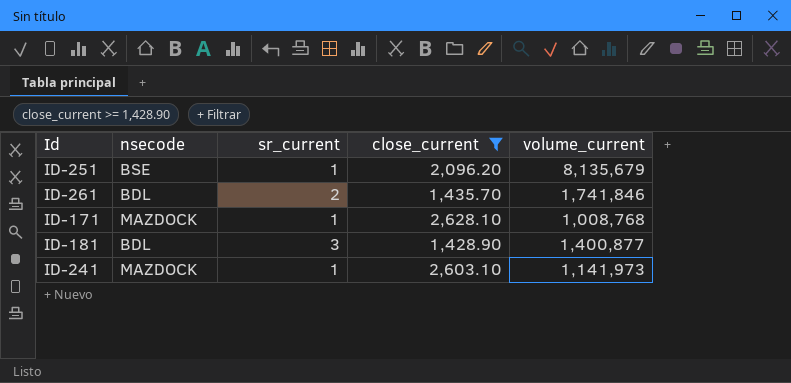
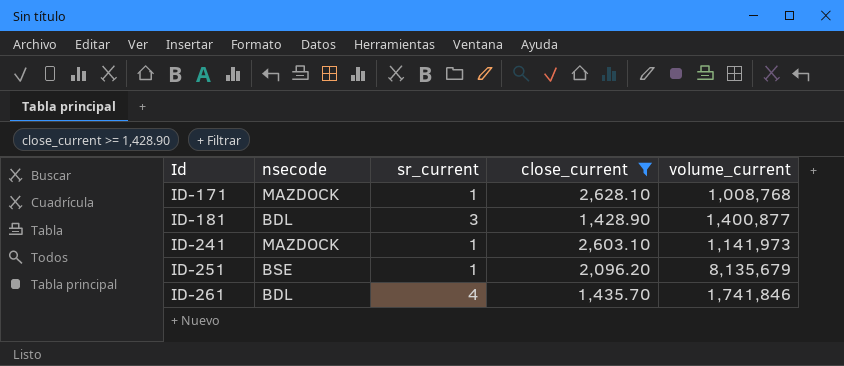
row order: none -> Id ascending
ID-261 | sr_current: 2 -> 4

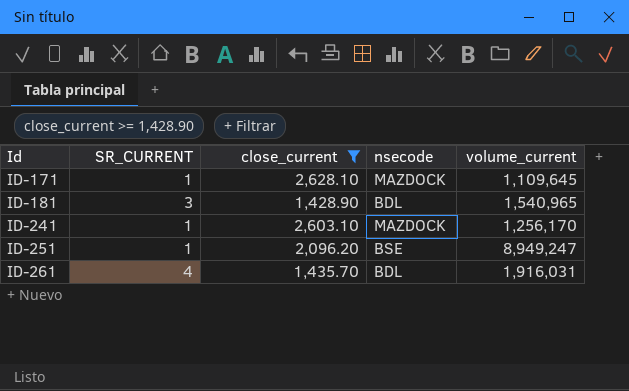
column name: sr_current -> SR_CURRENT
column nsecode | position: 2 -> 4
ID-171 | volume_current: 1,008,768 -> 1,109,645
ID-181 | volume_current: 1,400,877 -> 1,540,965
ID-241 | volume_current: 1,141,973 -> 1,256,170
ID-251 | volume_current: 8,135,679 -> 8,949,247
ID-261 | volume_current: 1,741,846 -> 1,916,031

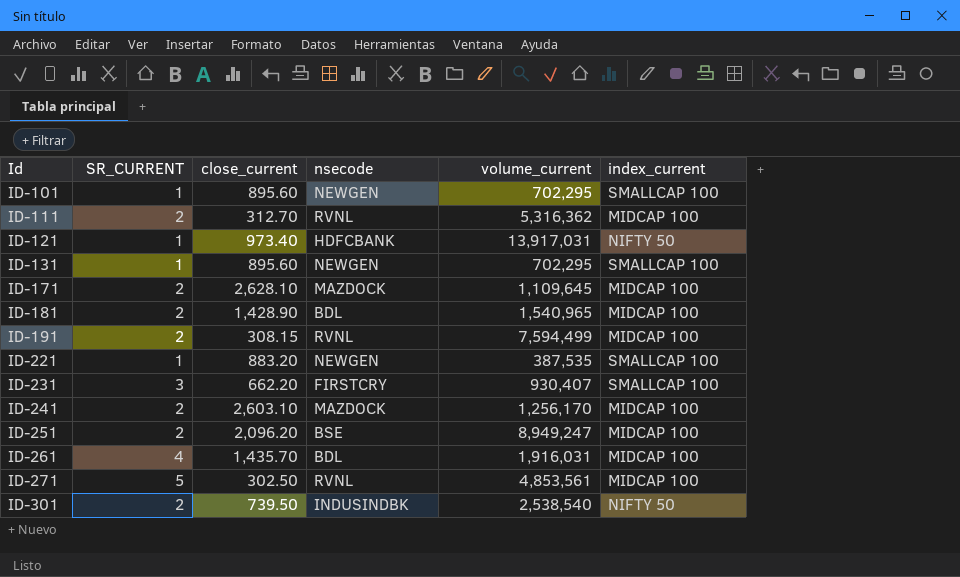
filter: close_current >= 1,428.90 -> none
column index_current | position: none -> 6
ID-171 | SR_CURRENT: 1 -> 2
ID-181 | SR_CURRENT: 3 -> 2
ID-241 | SR_CURRENT: 1 -> 2
ID-251 | SR_CURRENT: 1 -> 2

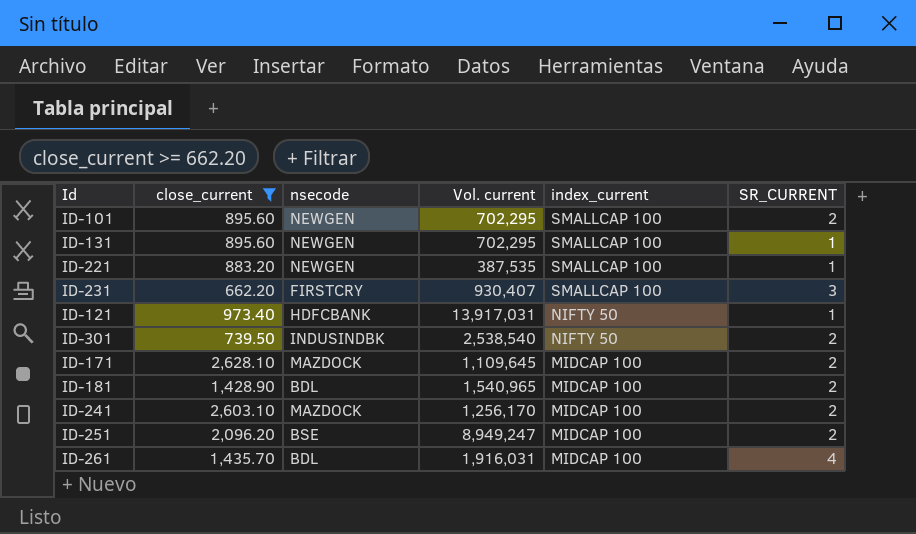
filter: none -> close_current >= 662.20
row order: Id ascending -> index_current descending
column name: volume_current -> Vol. current
column SR_CURRENT | position: 2 -> 6
ID-101 | SR_CURRENT: 1 -> 2

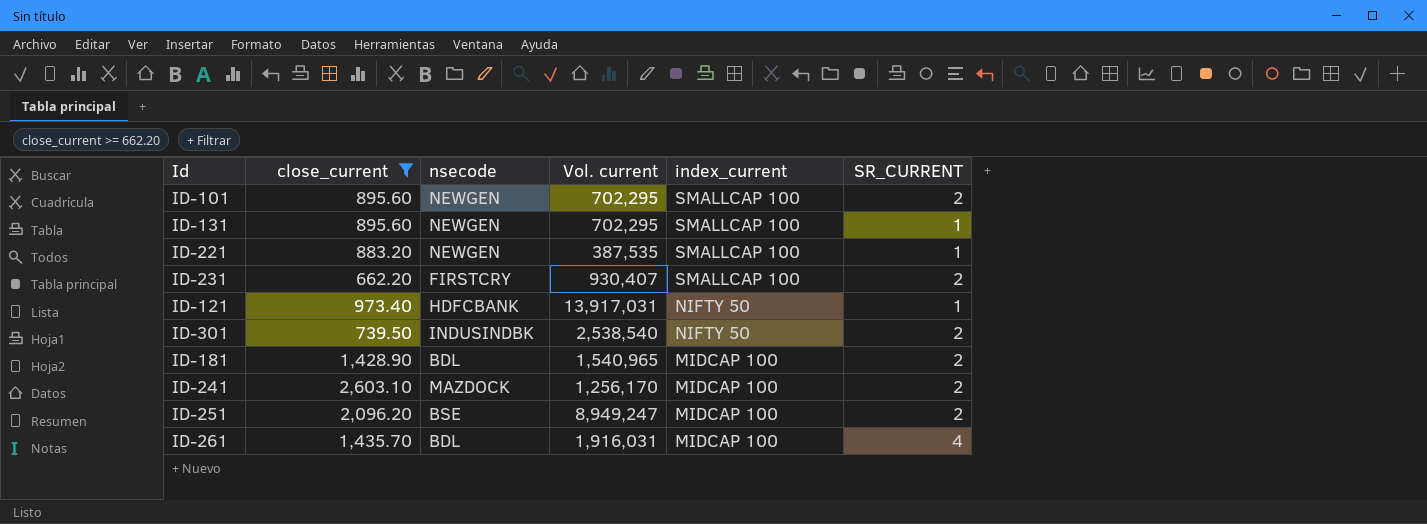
row ID-171: 2,628.10 | MAZDOCK | 1,109,645 | MIDCAP 100 | 2 -> none
ID-231 | SR_CURRENT: 3 -> 2

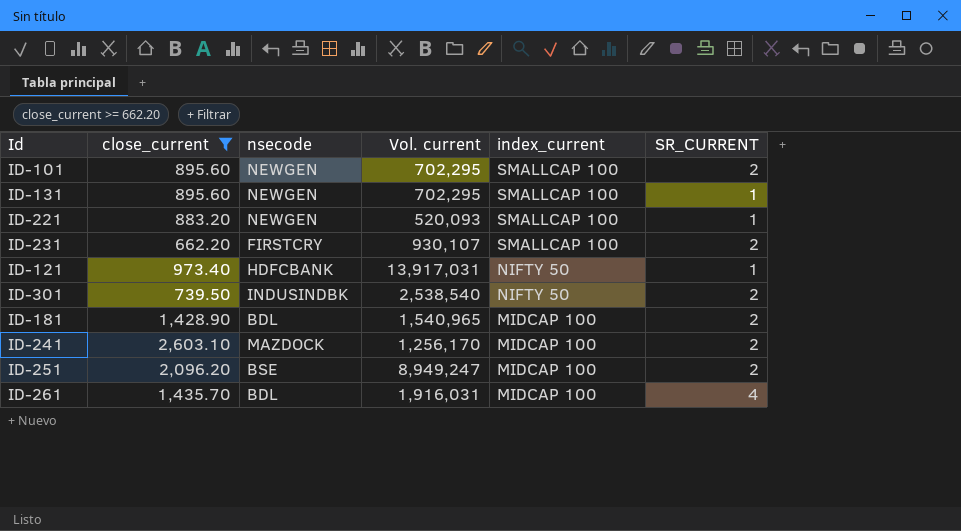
ID-221 | Vol. current: 387,535 -> 520,093
ID-231 | Vol. current: 930,407 -> 930,107

